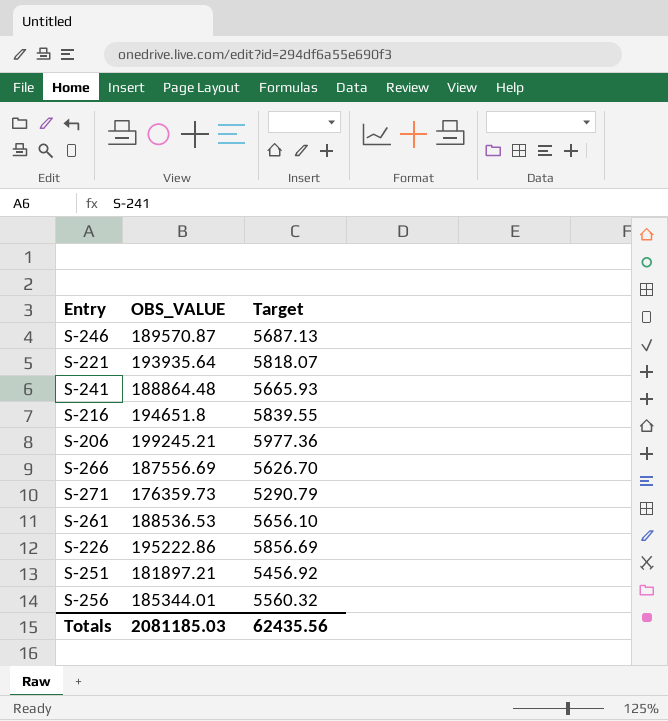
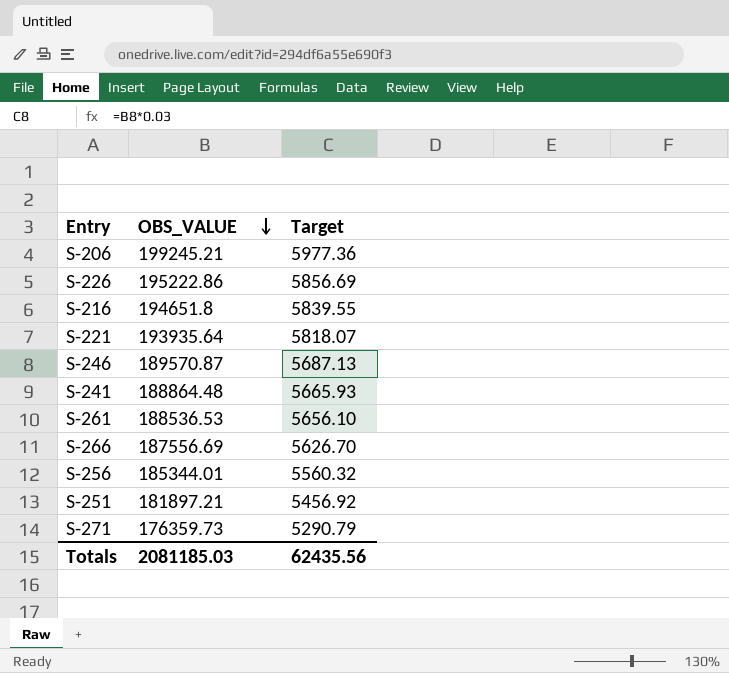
row order: none -> OBS_VALUE descending

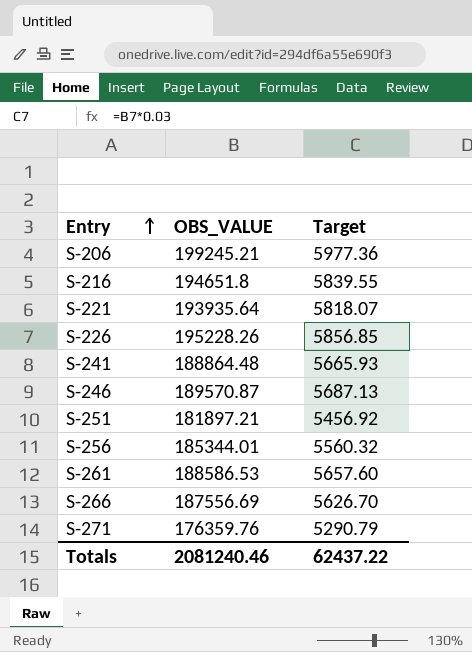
row order: OBS_VALUE descending -> Entry ascending
S-226 | OBS_VALUE: 195222.86 -> 195228.26
S-226 | Target: 5856.69 -> 5856.85
S-261 | OBS_VALUE: 188536.53 -> 188586.53
S-261 | Target: 5656.10 -> 5657.60
S-271 | OBS_VALUE: 176359.73 -> 176359.76
Totals | OBS_VALUE: 2081185.03 -> 2081240.46
Totals | Target: 62435.56 -> 62437.22

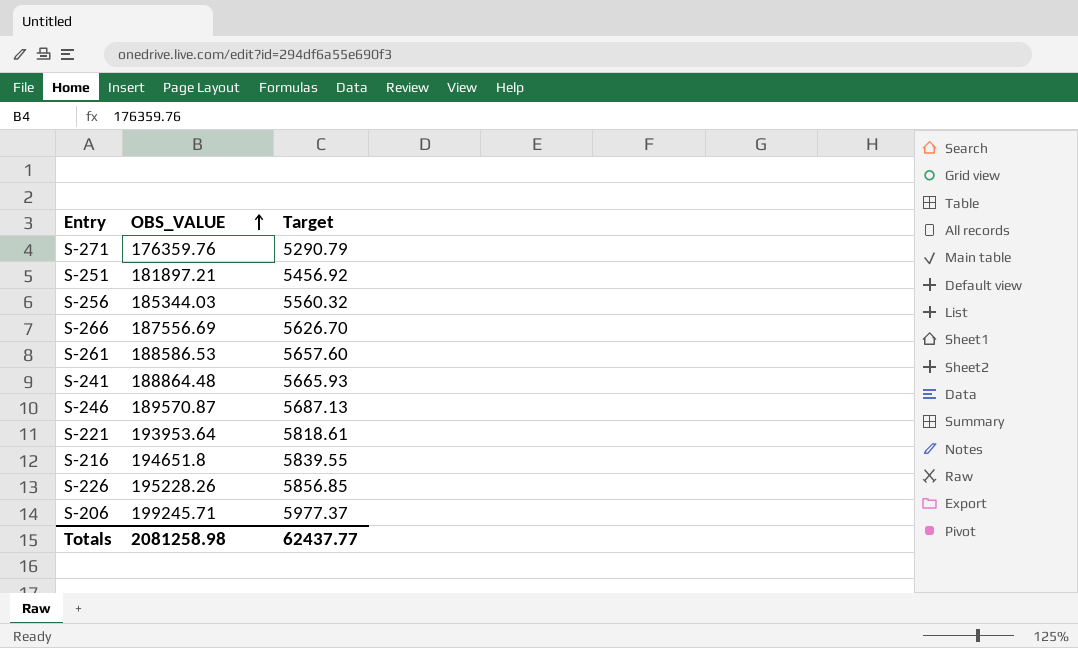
row order: Entry ascending -> OBS_VALUE ascending
S-256 | OBS_VALUE: 185344.01 -> 185344.03
S-221 | OBS_VALUE: 193935.64 -> 193953.64
S-221 | Target: 5818.07 -> 5818.61
S-206 | OBS_VALUE: 199245.21 -> 199245.71
S-206 | Target: 5977.36 -> 5977.37
Totals | OBS_VALUE: 2081240.46 -> 2081258.98
Totals | Target: 62437.22 -> 62437.77

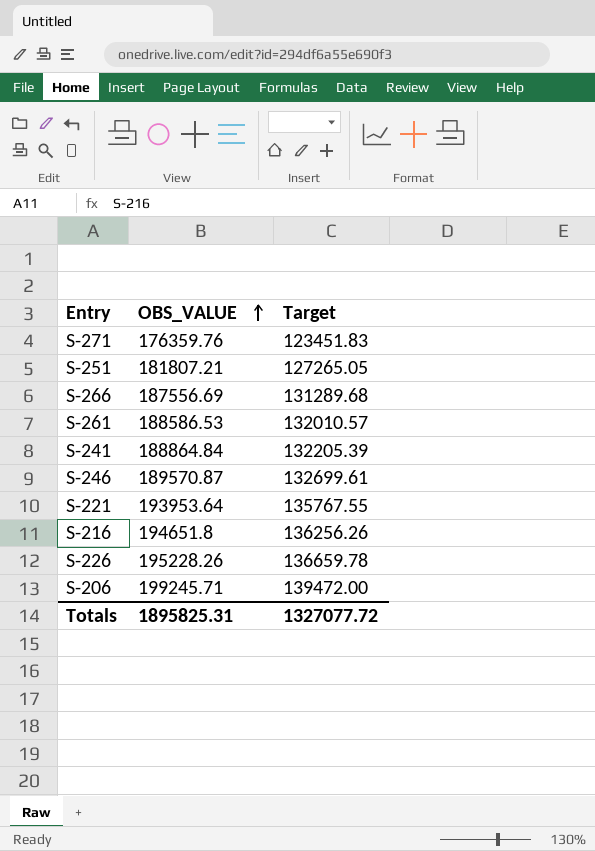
column Target | formula: [OBS_VALUE] * 0.03 -> [OBS_VALUE] * 0.7
row S-256: 185344.03 | 5560.32 -> none
S-251 | OBS_VALUE: 181897.21 -> 181807.21
S-241 | OBS_VALUE: 188864.48 -> 188864.84
Totals | OBS_VALUE: 2081258.98 -> 1895825.31
Totals | Target: 62437.77 -> 1327077.72

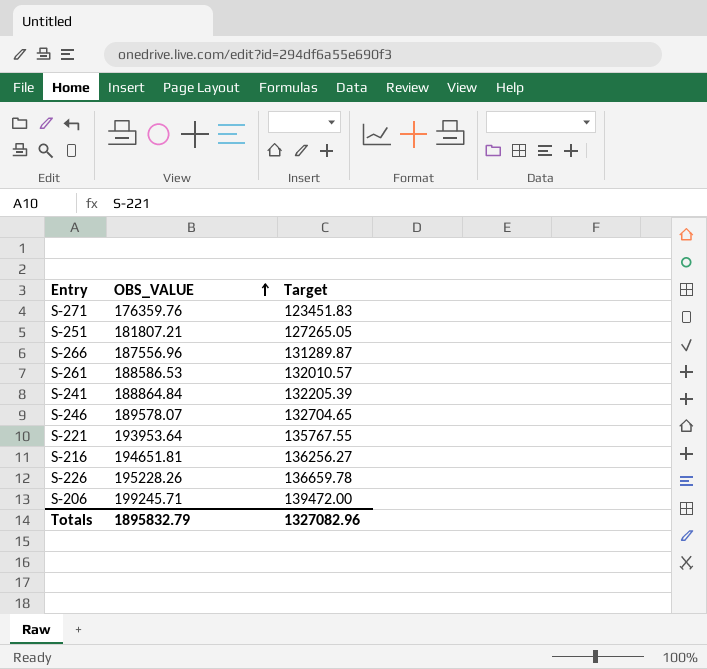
S-266 | OBS_VALUE: 187556.69 -> 187556.96
S-266 | Target: 131289.68 -> 131289.87
S-246 | OBS_VALUE: 189570.87 -> 189578.07
S-246 | Target: 132699.61 -> 132704.65
S-216 | OBS_VALUE: 194651.8 -> 194651.81
S-216 | Target: 136256.26 -> 136256.27
Totals | OBS_VALUE: 1895825.31 -> 1895832.79
Totals | Target: 1327077.72 -> 1327082.96

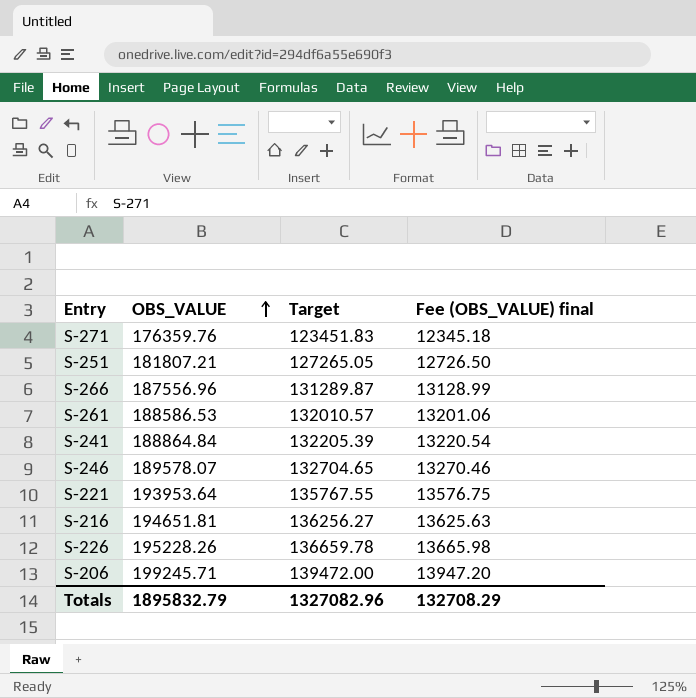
column Fee (OBS_VALUE) final | formula: none -> [OBS_VALUE] * 0.07

